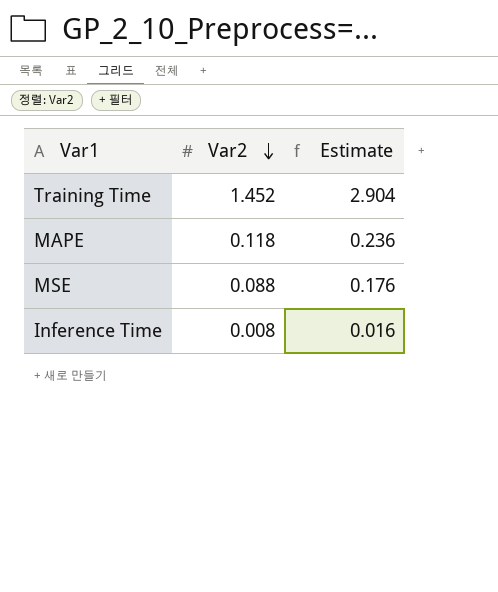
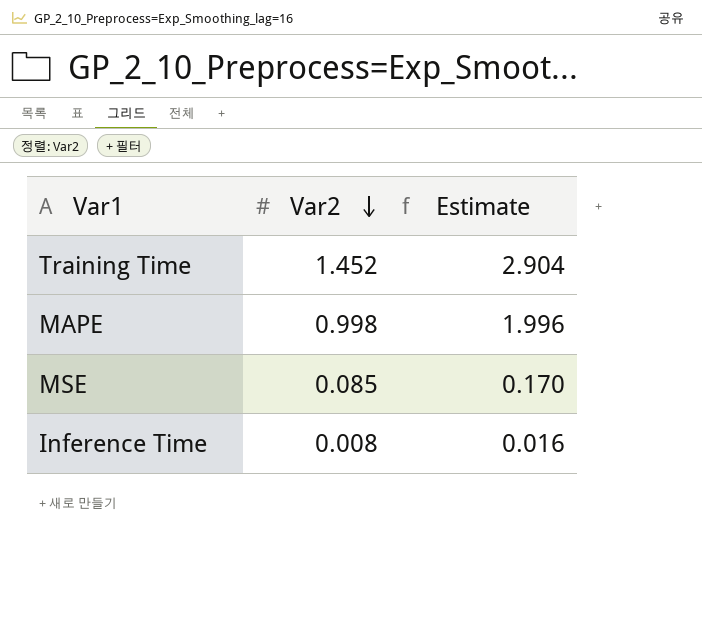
MAPE | Var2: 0.118 -> 0.998
MAPE | Estimate: 0.236 -> 1.996
MSE | Var2: 0.088 -> 0.085
MSE | Estimate: 0.176 -> 0.170

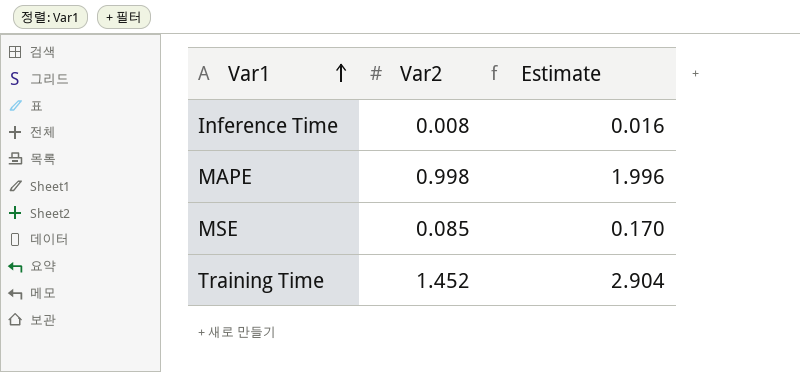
row order: Var2 descending -> Var1 ascending

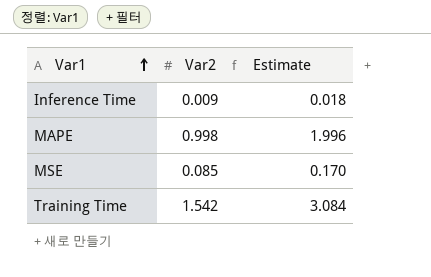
Inference Time | Var2: 0.008 -> 0.009
Inference Time | Estimate: 0.016 -> 0.018
Training Time | Var2: 1.452 -> 1.542
Training Time | Estimate: 2.904 -> 3.084

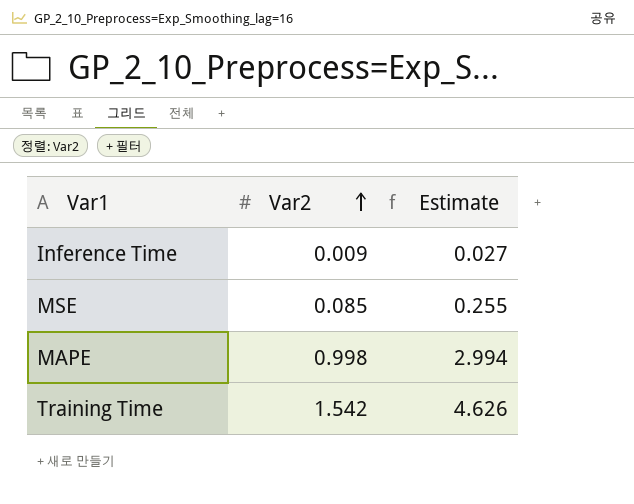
row order: Var1 ascending -> Var2 ascending
column Estimate | formula: [Var2] * 2 -> [Var2] * 3

